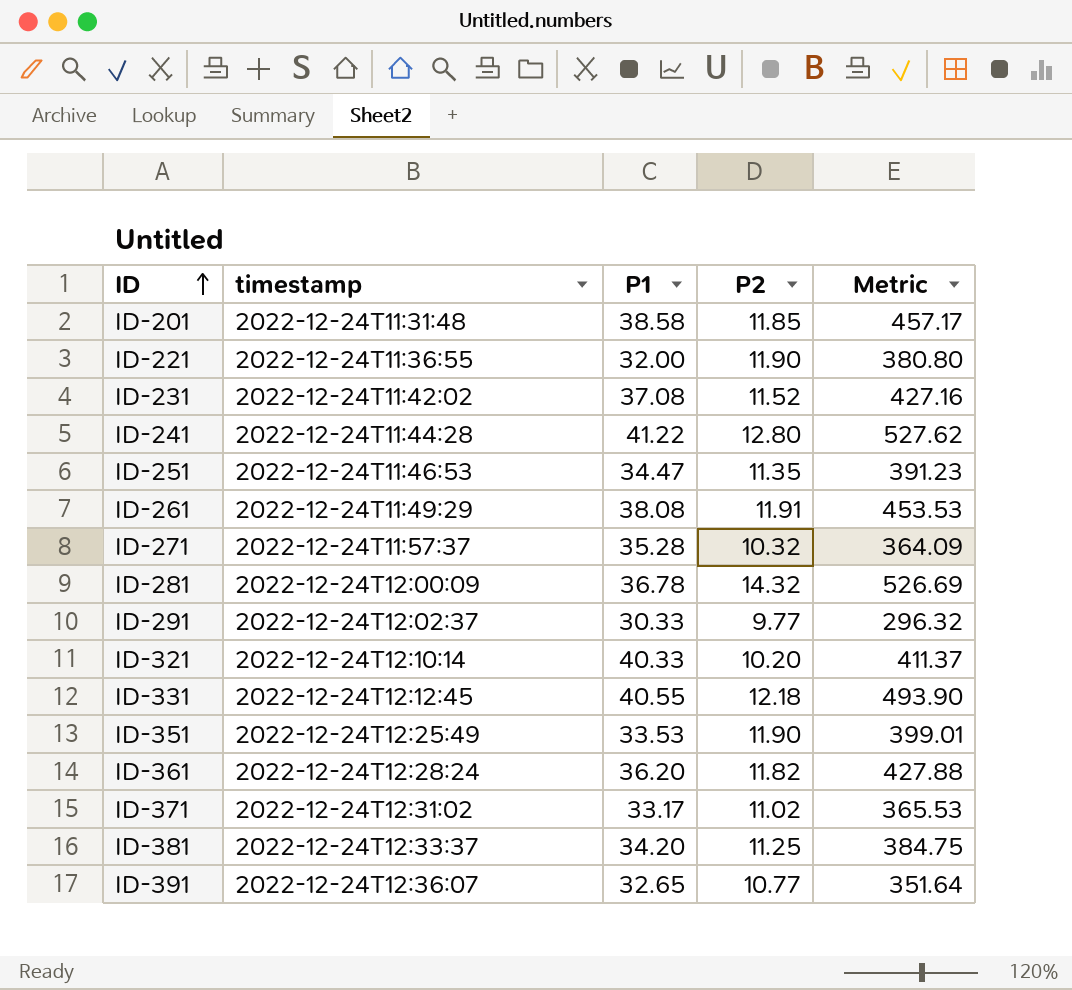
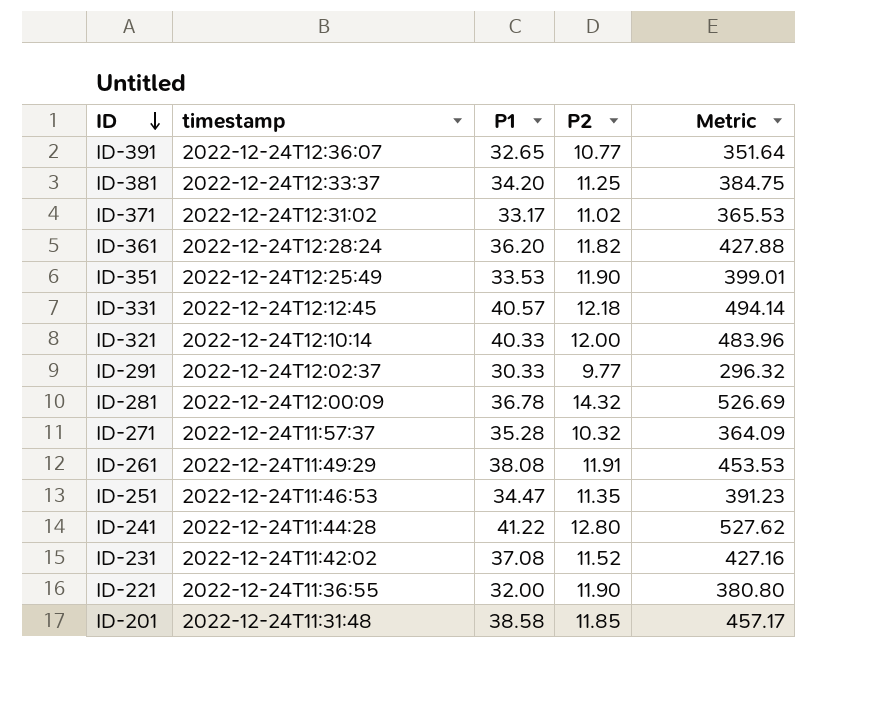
row order: ID ascending -> ID descending
ID-331 | P1: 40.55 -> 40.57
ID-331 | Metric: 493.90 -> 494.14
ID-321 | P2: 10.20 -> 12.00
ID-321 | Metric: 411.37 -> 483.96

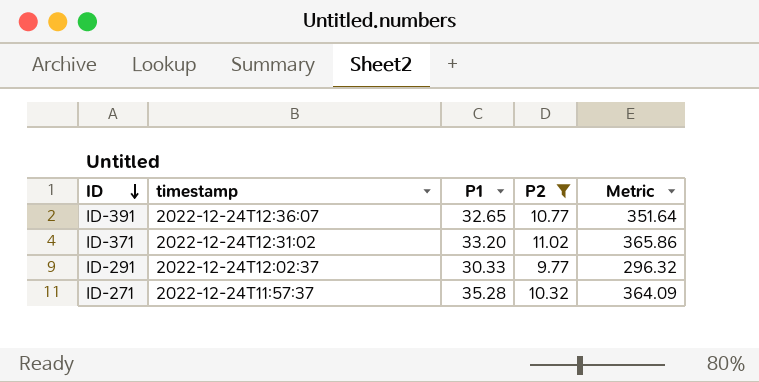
filter: none -> P2 <= 11.02
ID-371 | P1: 33.17 -> 33.20
ID-371 | Metric: 365.53 -> 365.86

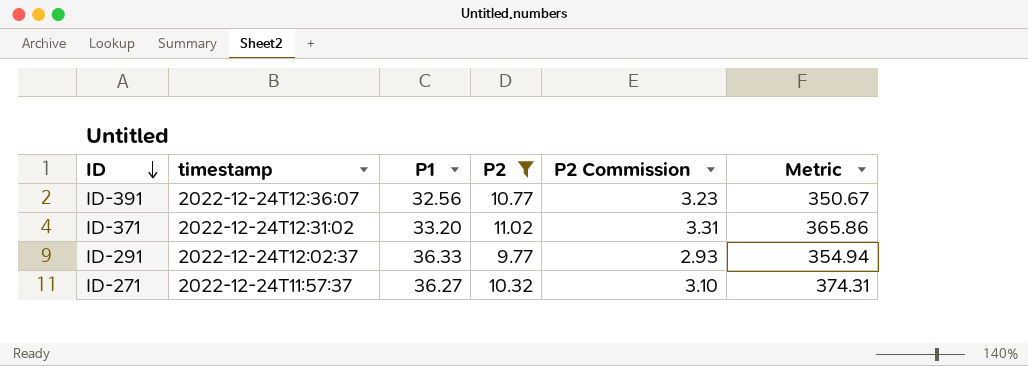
column P2 Commission | formula: none -> [P2] * 0.3
ID-391 | P1: 32.65 -> 32.56
ID-391 | Metric: 351.64 -> 350.67
ID-291 | P1: 30.33 -> 36.33
ID-291 | Metric: 296.32 -> 354.94
ID-271 | P1: 35.28 -> 36.27
ID-271 | Metric: 364.09 -> 374.31

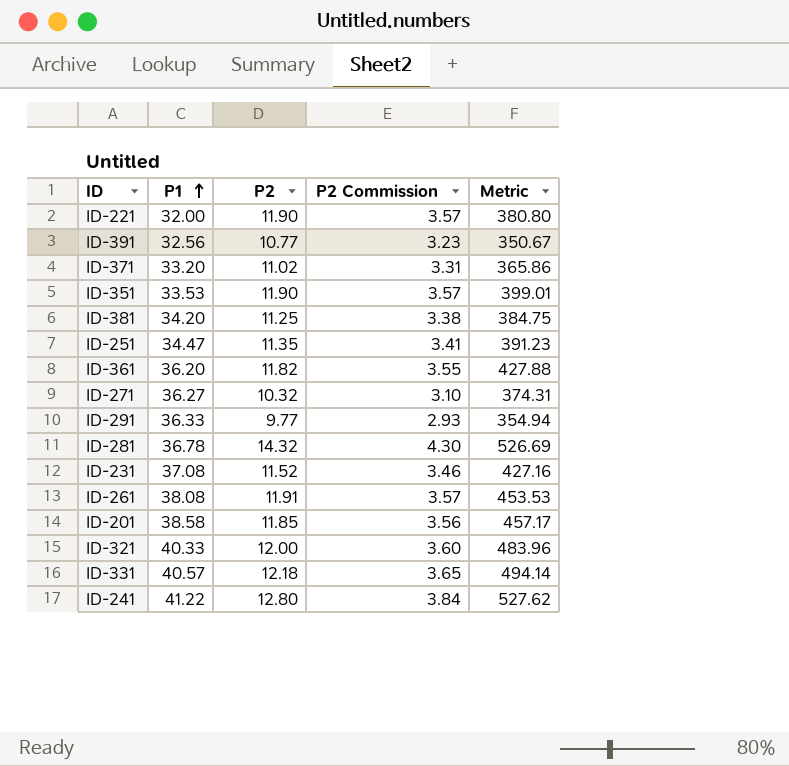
filter: P2 <= 11.02 -> none
row order: ID descending -> P1 ascending
column timestamp | position: 2 -> none

